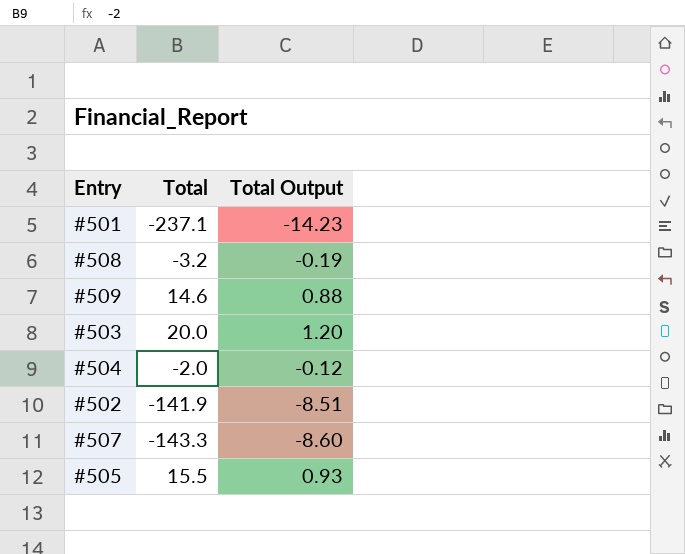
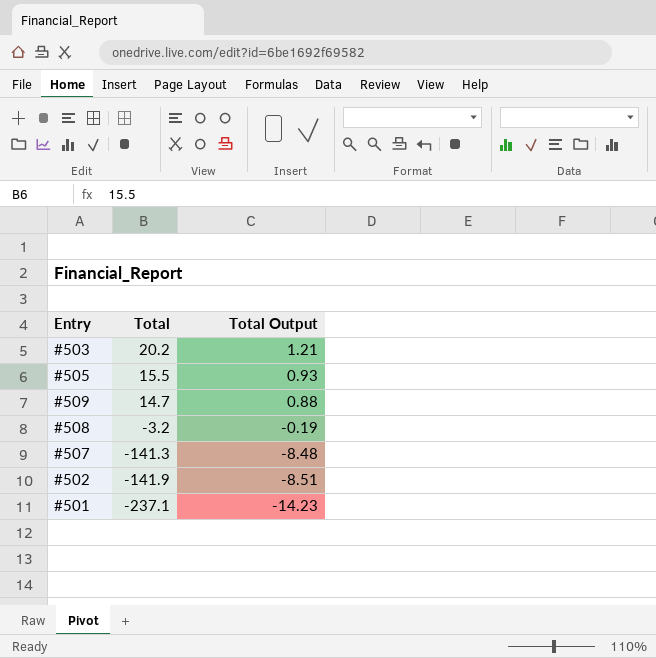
row order: none -> Total descending
row #504: -2.0 | -0.12 -> none
#503 | Total: 20.0 -> 20.2
#503 | Total Output: 1.20 -> 1.21
#509 | Total: 14.6 -> 14.7
#507 | Total: -143.3 -> -141.3
#507 | Total Output: -8.60 -> -8.48

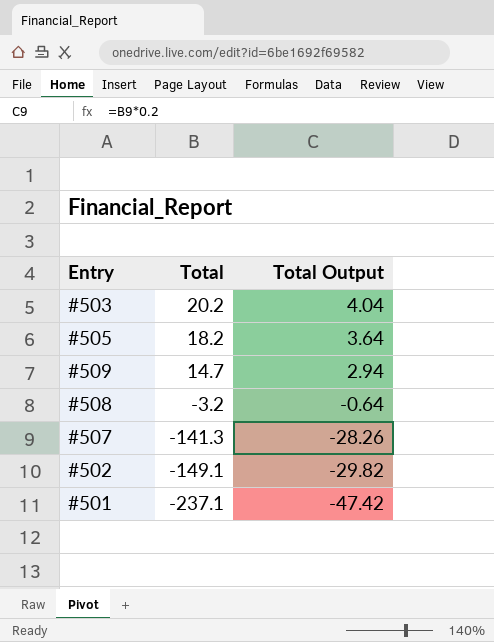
column Total Output | formula: [Total] * 0.06 -> [Total] * 0.2
#505 | Total: 15.5 -> 18.2
#502 | Total: -141.9 -> -149.1

